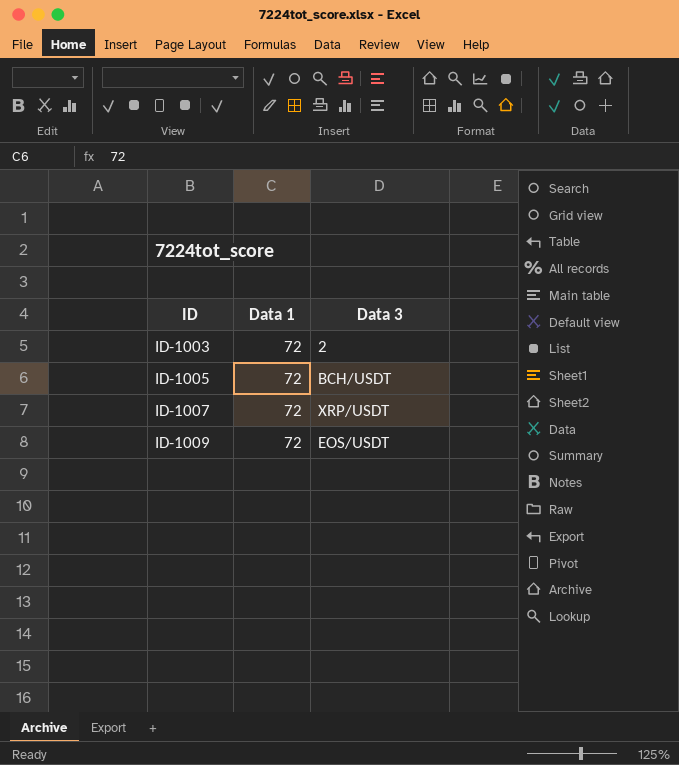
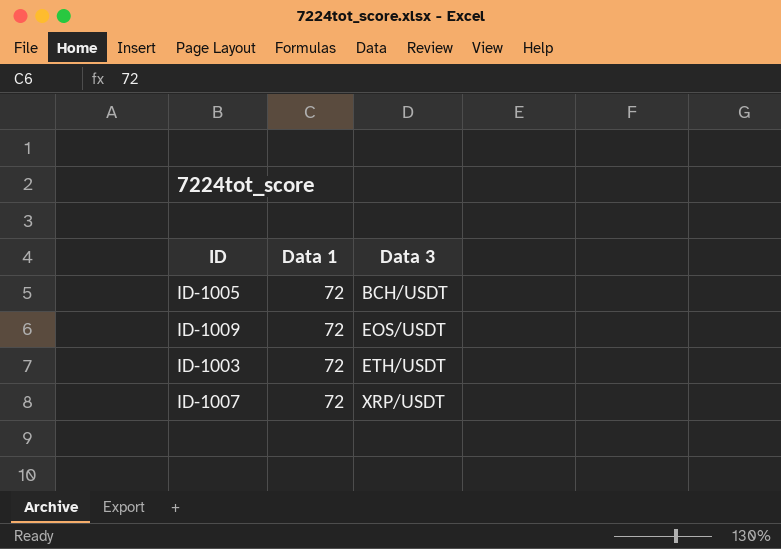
row order: ID ascending -> Data 3 ascending
ID-1003 | Data 3: 2 -> ETH/USDT

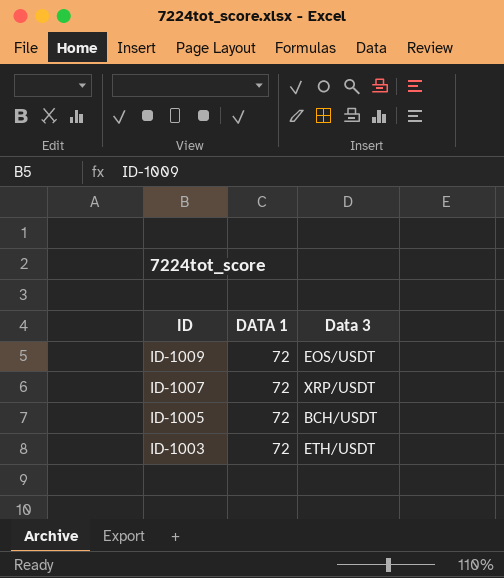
row order: Data 3 ascending -> ID descending
column name: Data 1 -> DATA 1

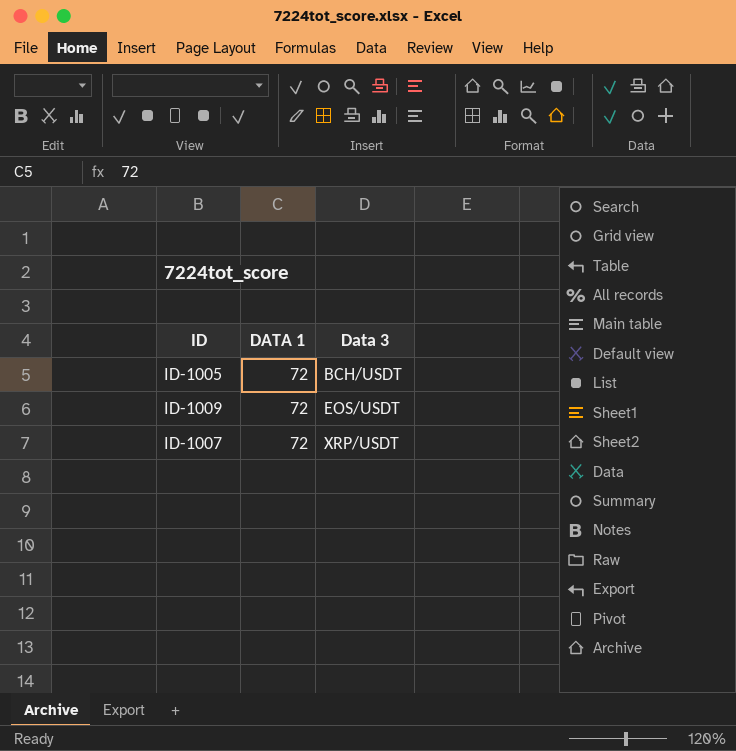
row order: ID descending -> Data 3 ascending
row ID-1003: 72 | ETH/USDT -> none

